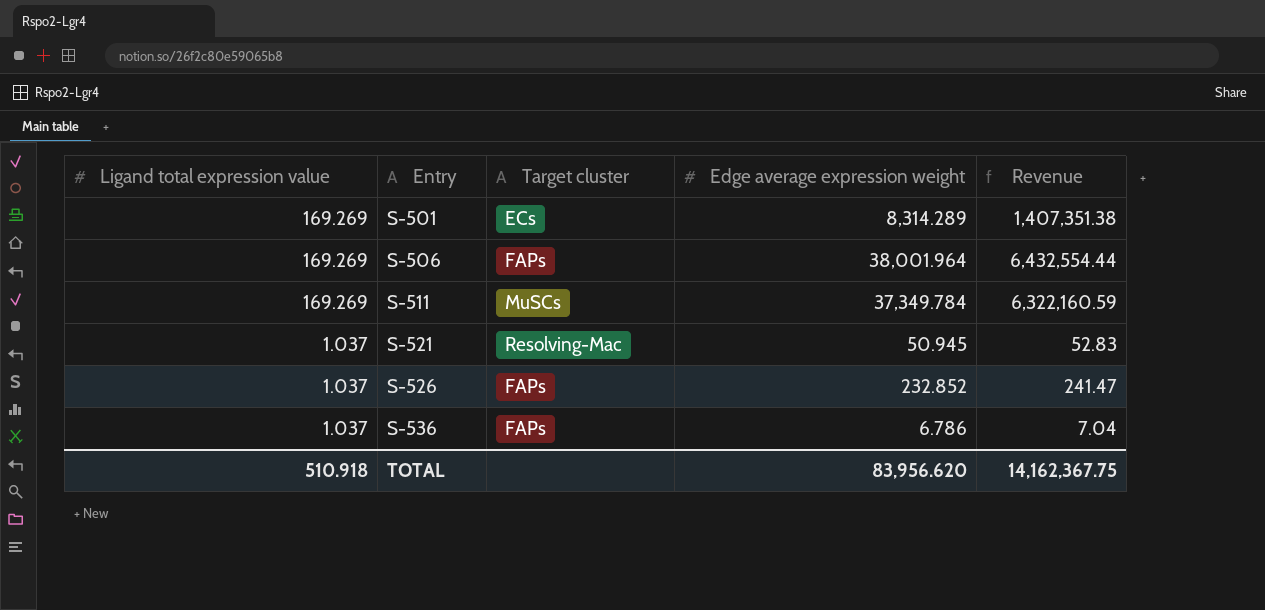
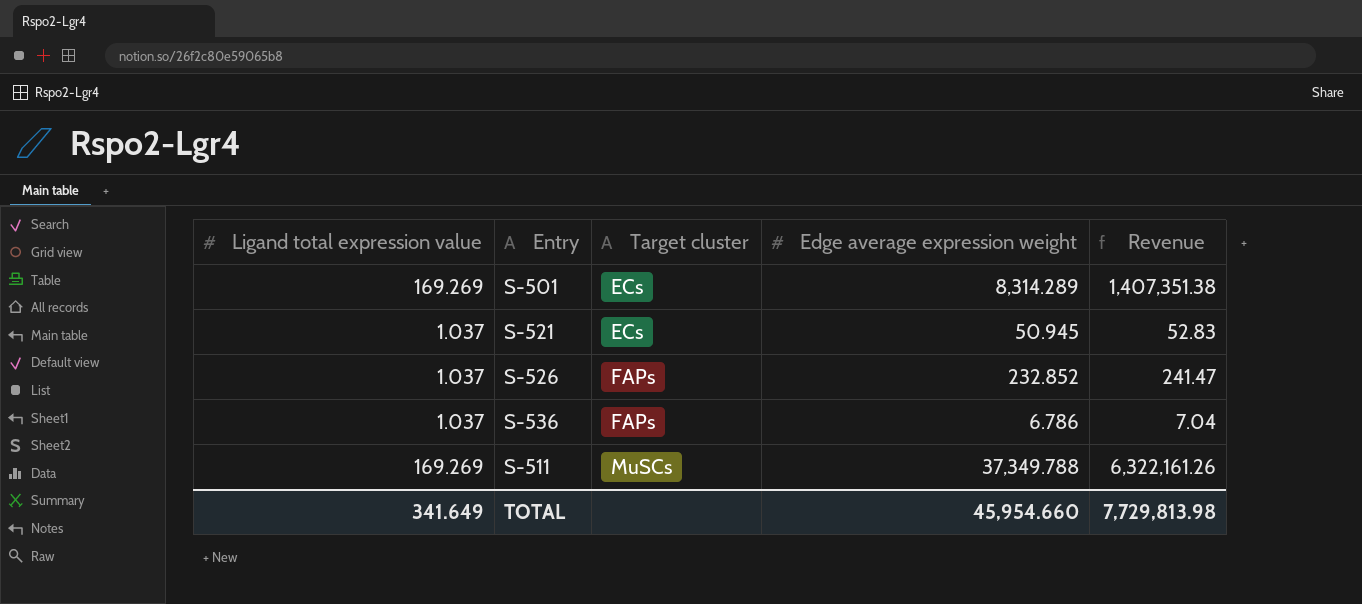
row order: Ligand total expression value descending -> Target cluster ascending
row S-506: 169.269 | FAPs | 38,001.964 | 6,432,554.44 -> none
S-521 | Target cluster: Resolving-Mac -> ECs
S-511 | Edge average expression weight: 37,349.784 -> 37,349.788
S-511 | Revenue: 6,322,160.59 -> 6,322,161.26
TOTAL | Ligand total expression value: 510.918 -> 341.649
TOTAL | Edge average expression weight: 83,956.620 -> 45,954.660
TOTAL | Revenue: 14,162,367.75 -> 7,729,813.98

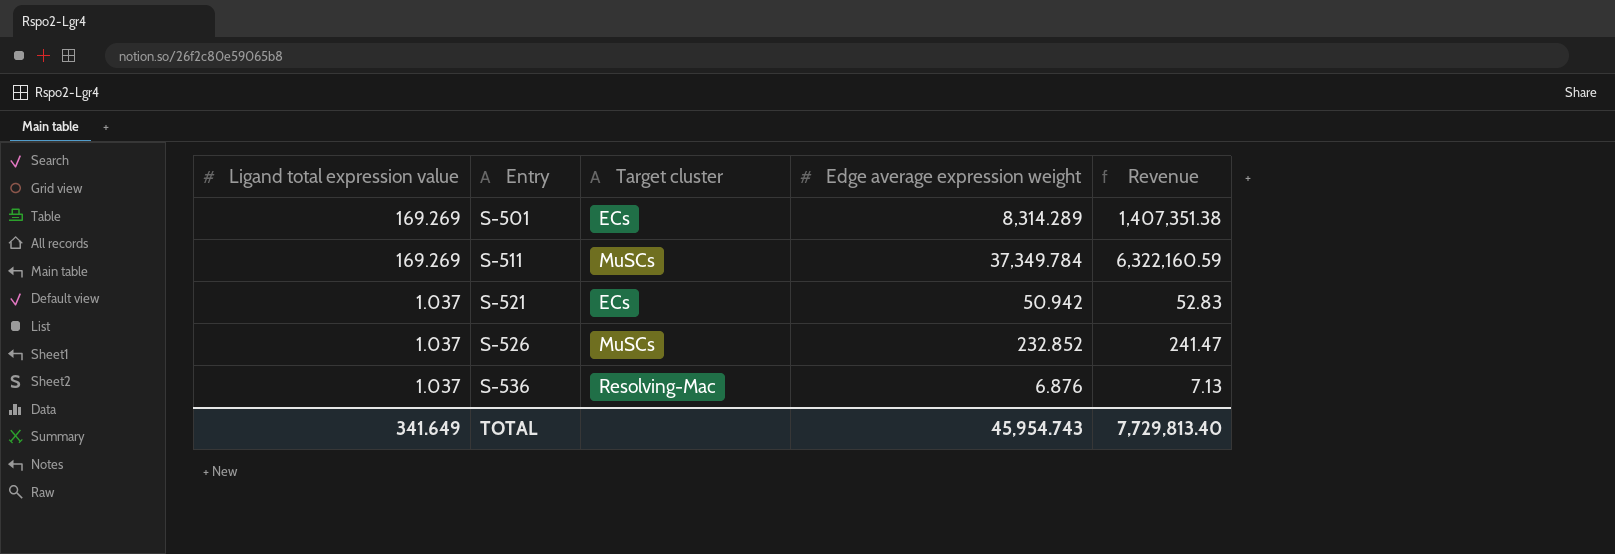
row order: Target cluster ascending -> Ligand total expression value descending
S-511 | Edge average expression weight: 37,349.788 -> 37,349.784
S-511 | Revenue: 6,322,161.26 -> 6,322,160.59
S-521 | Edge average expression weight: 50.945 -> 50.942
S-526 | Target cluster: FAPs -> MuSCs
S-536 | Target cluster: FAPs -> Resolving-Mac
S-536 | Edge average expression weight: 6.786 -> 6.876
S-536 | Revenue: 7.04 -> 7.13
TOTAL | Edge average expression weight: 45,954.660 -> 45,954.743
TOTAL | Revenue: 7,729,813.98 -> 7,729,813.40

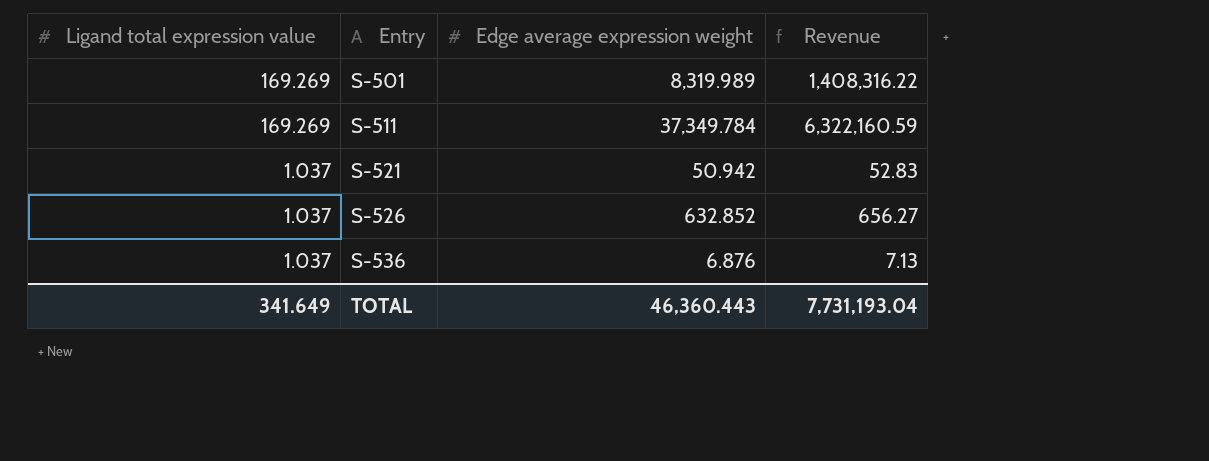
column Target cluster | position: 3 -> none
S-501 | Edge average expression weight: 8,314.289 -> 8,319.989
S-501 | Revenue: 1,407,351.38 -> 1,408,316.22
S-526 | Edge average expression weight: 232.852 -> 632.852
S-526 | Revenue: 241.47 -> 656.27
TOTAL | Edge average expression weight: 45,954.743 -> 46,360.443
TOTAL | Revenue: 7,729,813.40 -> 7,731,193.04

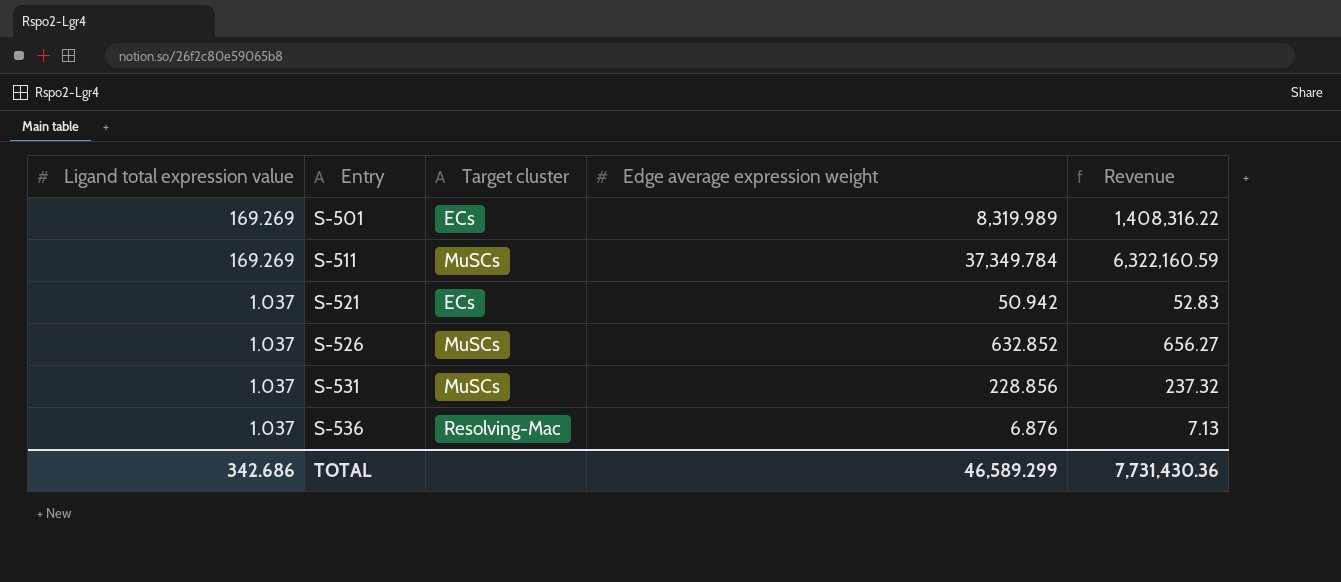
column Target cluster | position: none -> 3
row S-531: none -> 1.037 | MuSCs | 228.856 | 237.32
TOTAL | Ligand total expression value: 341.649 -> 342.686
TOTAL | Edge average expression weight: 46,360.443 -> 46,589.299
TOTAL | Revenue: 7,731,193.04 -> 7,731,430.36

